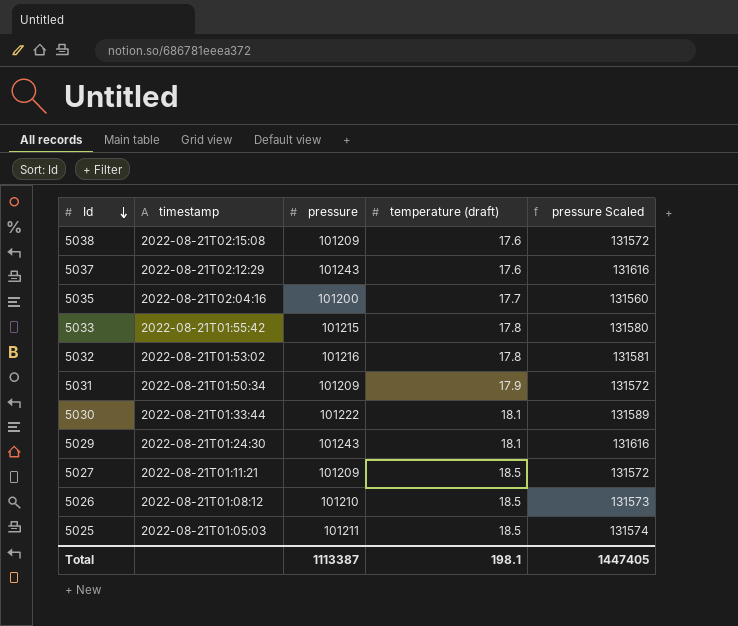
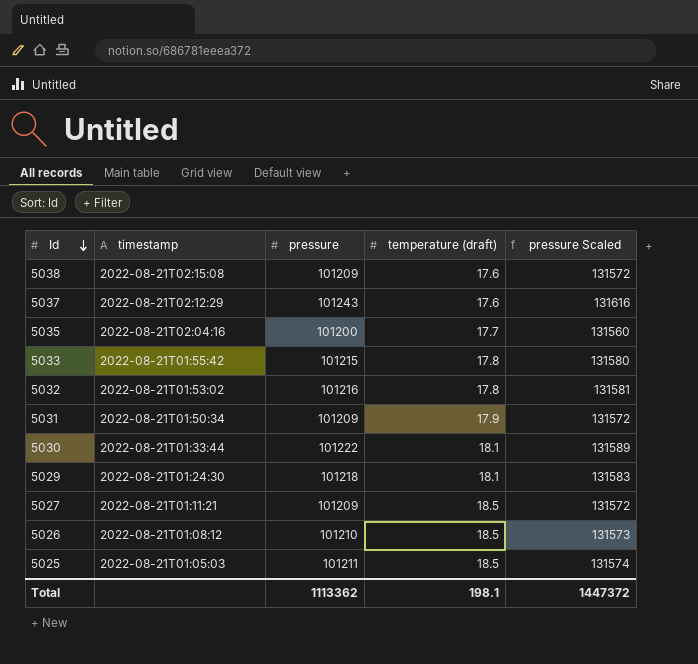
5029 | pressure: 101243 -> 101218
5029 | pressure Scaled: 131616 -> 131583
Total | pressure: 1113387 -> 1113362
Total | pressure Scaled: 1447405 -> 1447372

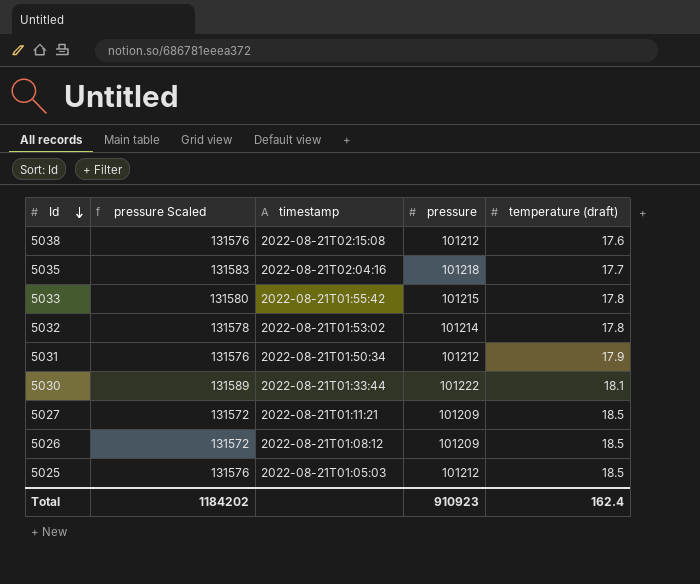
column pressure Scaled | position: 5 -> 2
row 5037: 2022-08-21T02:12:29 | 101243 | 17.6 | 131616 -> none
row 5029: 2022-08-21T01:24:30 | 101218 | 18.1 | 131583 -> none
5038 | pressure Scaled: 131572 -> 131576
5038 | pressure: 101209 -> 101212
5035 | pressure Scaled: 131560 -> 131583
5035 | pressure: 101200 -> 101218
5032 | pressure Scaled: 131581 -> 131578
5032 | pressure: 101216 -> 101214
5031 | pressure Scaled: 131572 -> 131576
5031 | pressure: 101209 -> 101212
5026 | pressure Scaled: 131573 -> 131572
5026 | pressure: 101210 -> 101209
5025 | pressure Scaled: 131574 -> 131576
5025 | pressure: 101211 -> 101212
Total | pressure Scaled: 1447372 -> 1184202
Total | pressure: 1113362 -> 910923
Total | temperature (draft): 198.1 -> 162.4

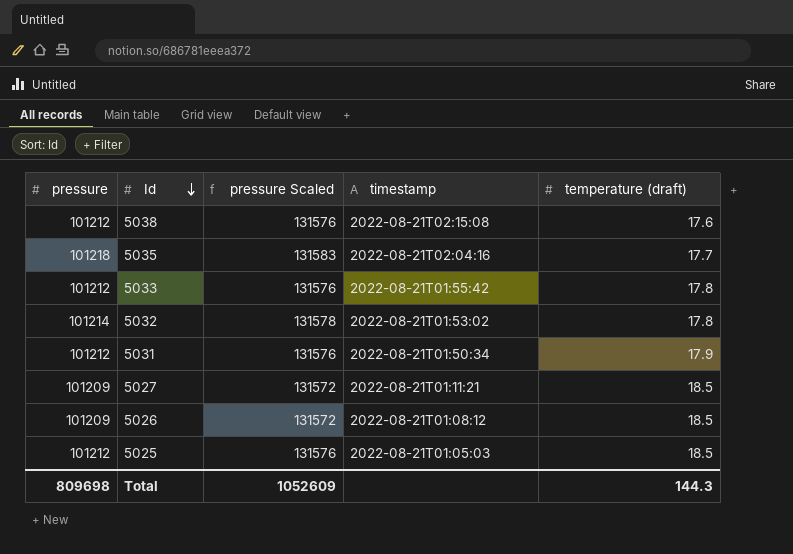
column pressure | position: 4 -> 1
row 5030: 131589 | 2022-08-21T01:33:44 | 101222 | 18.1 -> none
5033 | pressure: 101215 -> 101212
5033 | pressure Scaled: 131580 -> 131576
Total | pressure: 910923 -> 809698
Total | pressure Scaled: 1184202 -> 1052609
Total | temperature (draft): 162.4 -> 144.3

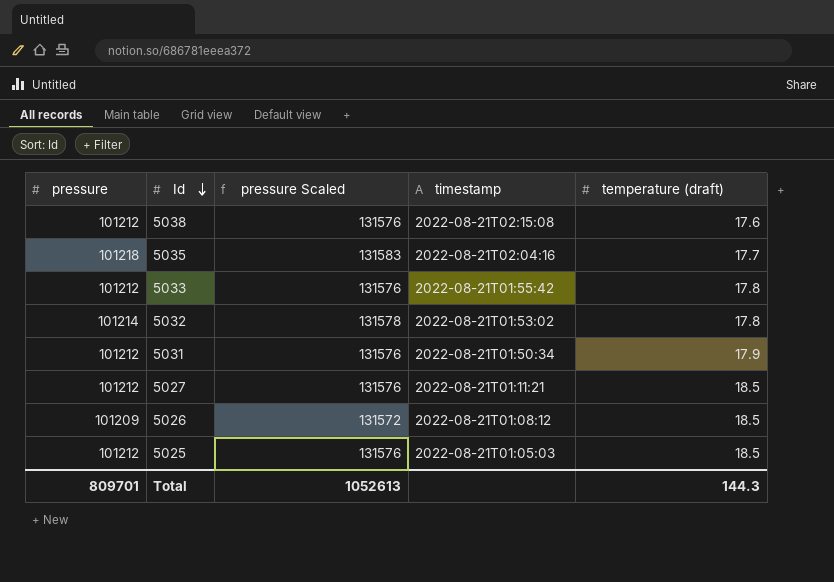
5027 | pressure: 101209 -> 101212
5027 | pressure Scaled: 131572 -> 131576
Total | pressure: 809698 -> 809701
Total | pressure Scaled: 1052609 -> 1052613

